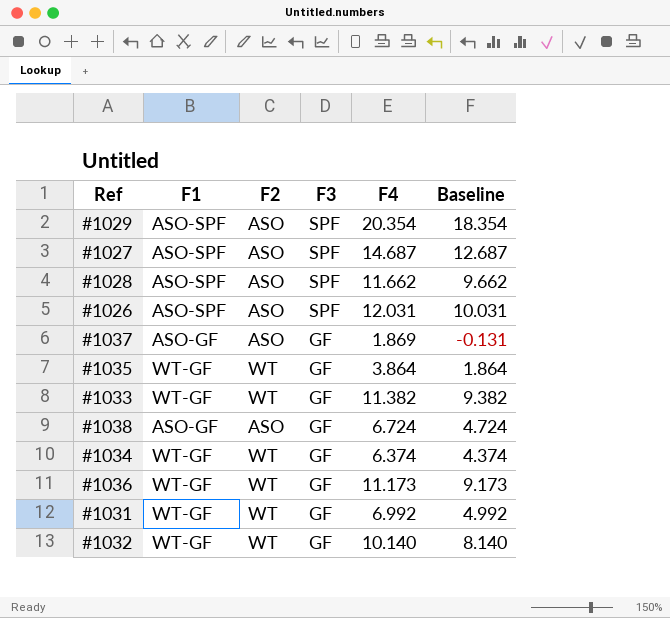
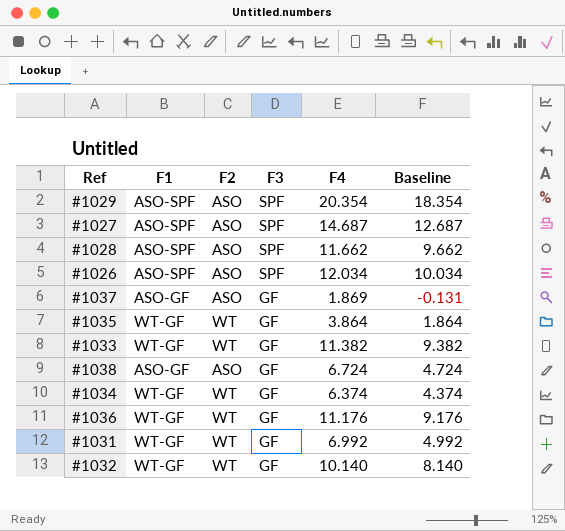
#1026 | F4: 12.031 -> 12.034
#1026 | Baseline: 10.031 -> 10.034
#1036 | F4: 11.173 -> 11.176
#1036 | Baseline: 9.173 -> 9.176

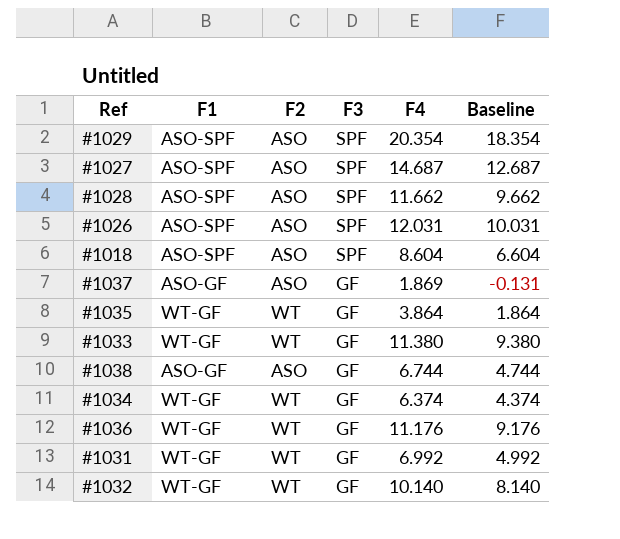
#1026 | F4: 12.034 -> 12.031
#1026 | Baseline: 10.034 -> 10.031
row #1018: none -> ASO-SPF | ASO | SPF | 8.604 | 6.604
#1033 | F4: 11.382 -> 11.380
#1033 | Baseline: 9.382 -> 9.380
#1038 | F4: 6.724 -> 6.744
#1038 | Baseline: 4.724 -> 4.744

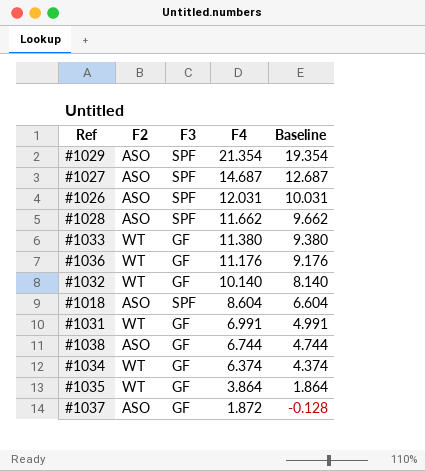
row order: F3 descending -> F4 descending
column F1 | position: 2 -> none
#1029 | F4: 20.354 -> 21.354
#1029 | Baseline: 18.354 -> 19.354
#1031 | F4: 6.992 -> 6.991
#1031 | Baseline: 4.992 -> 4.991
#1037 | F4: 1.869 -> 1.872
#1037 | Baseline: -0.131 -> -0.128

